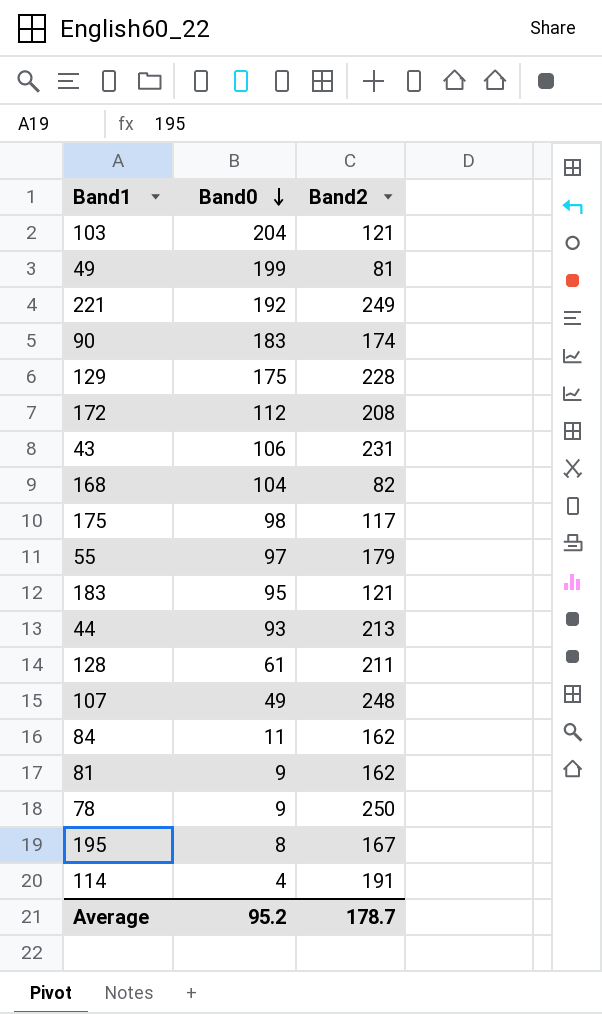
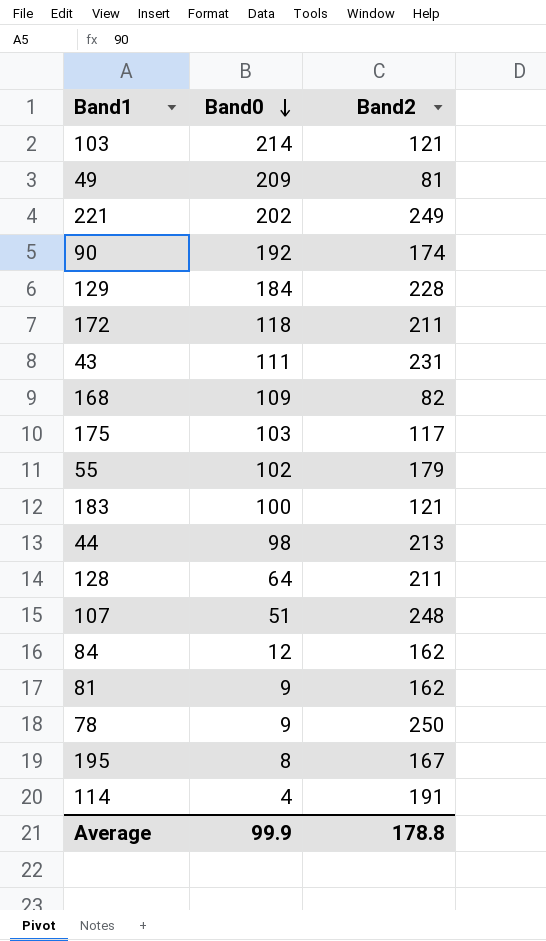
103 | Band0: 204 -> 214
49 | Band0: 199 -> 209
221 | Band0: 192 -> 202
90 | Band0: 183 -> 192
129 | Band0: 175 -> 184
172 | Band0: 112 -> 118
172 | Band2: 208 -> 211
43 | Band0: 106 -> 111
168 | Band0: 104 -> 109
175 | Band0: 98 -> 103
55 | Band0: 97 -> 102
183 | Band0: 95 -> 100
44 | Band0: 93 -> 98
128 | Band0: 61 -> 64
107 | Band0: 49 -> 51
84 | Band0: 11 -> 12
Average | Band0: 95.2 -> 99.9
Average | Band2: 178.7 -> 178.8

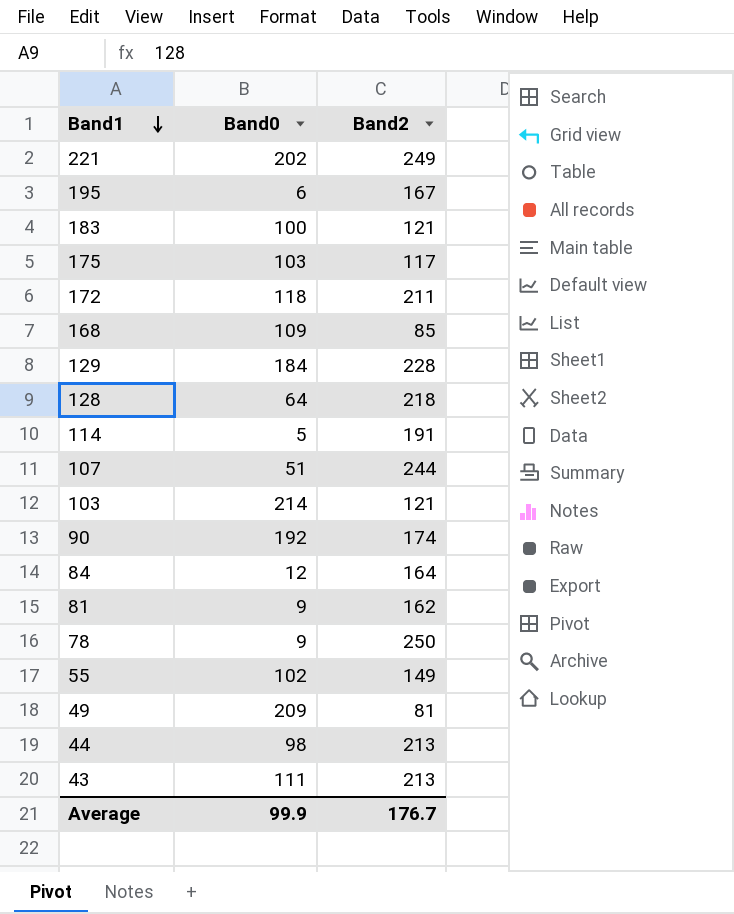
row order: Band0 descending -> Band1 descending
195 | Band0: 8 -> 6
168 | Band2: 82 -> 85
128 | Band2: 211 -> 218
114 | Band0: 4 -> 5
107 | Band2: 248 -> 244
84 | Band2: 162 -> 164
55 | Band2: 179 -> 149
43 | Band2: 231 -> 213
Average | Band2: 178.8 -> 176.7

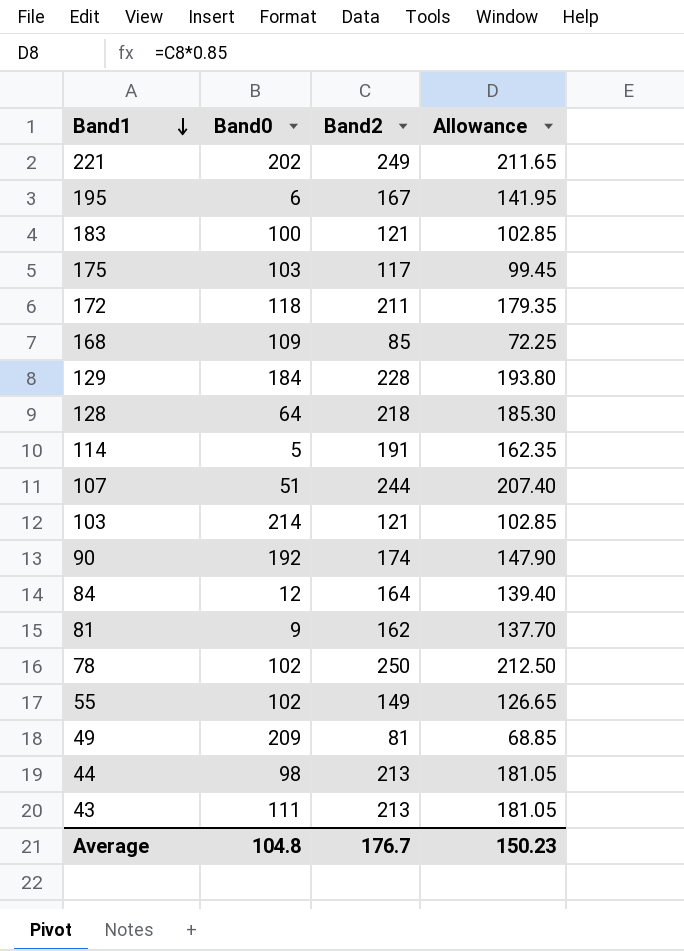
column Allowance | formula: none -> [Band2] * 0.85
78 | Band0: 9 -> 102
Average | Band0: 99.9 -> 104.8

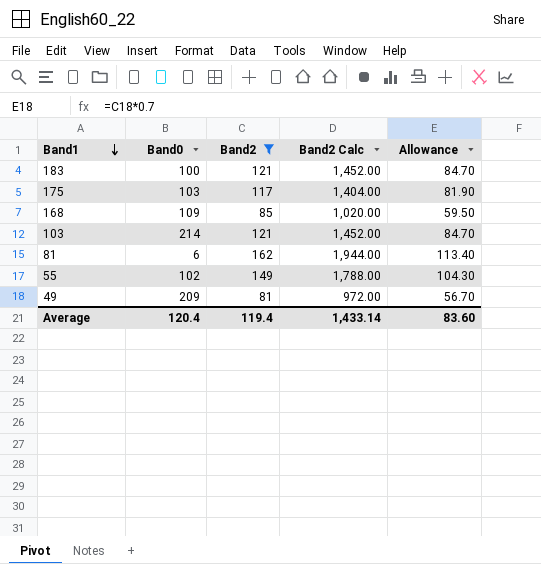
filter: none -> Band2 <= 162
column Band2 Calc | formula: none -> [Band2] * 12
column Allowance | formula: [Band2] * 0.85 -> [Band2] * 0.7
81 | Band0: 9 -> 6
Average | Band0: 104.8 -> 120.4
Average | Band2: 176.7 -> 119.4
Average | Allowance: 150.23 -> 83.60

